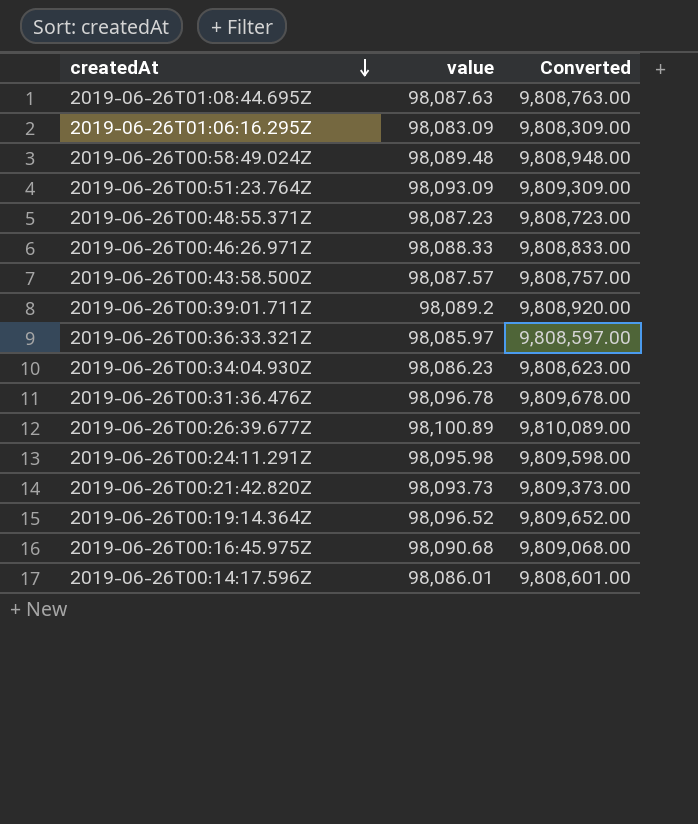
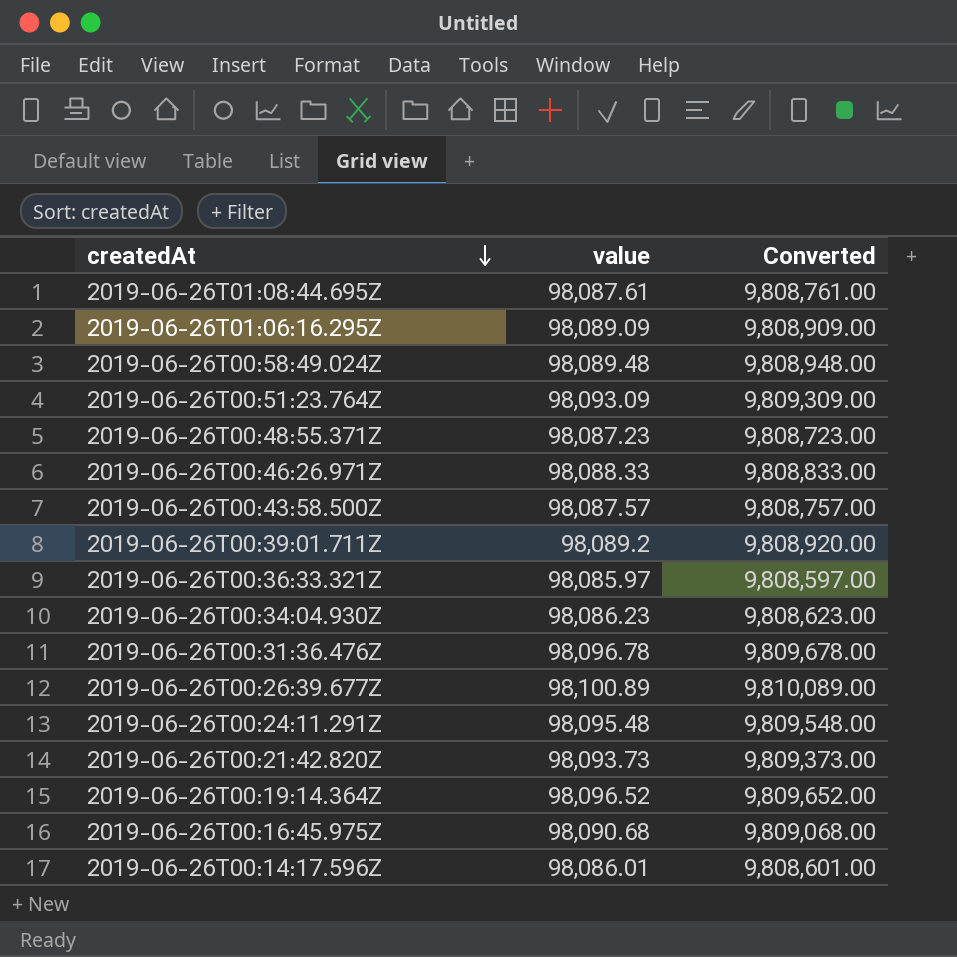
2019-06-26T01:08:44.695Z | value: 98,087.63 -> 98,087.61
2019-06-26T01:08:44.695Z | Converted: 9,808,763.00 -> 9,808,761.00
2019-06-26T01:06:16.295Z | value: 98,083.09 -> 98,089.09
2019-06-26T01:06:16.295Z | Converted: 9,808,309.00 -> 9,808,909.00
2019-06-26T00:24:11.291Z | value: 98,095.98 -> 98,095.48
2019-06-26T00:24:11.291Z | Converted: 9,809,598.00 -> 9,809,548.00

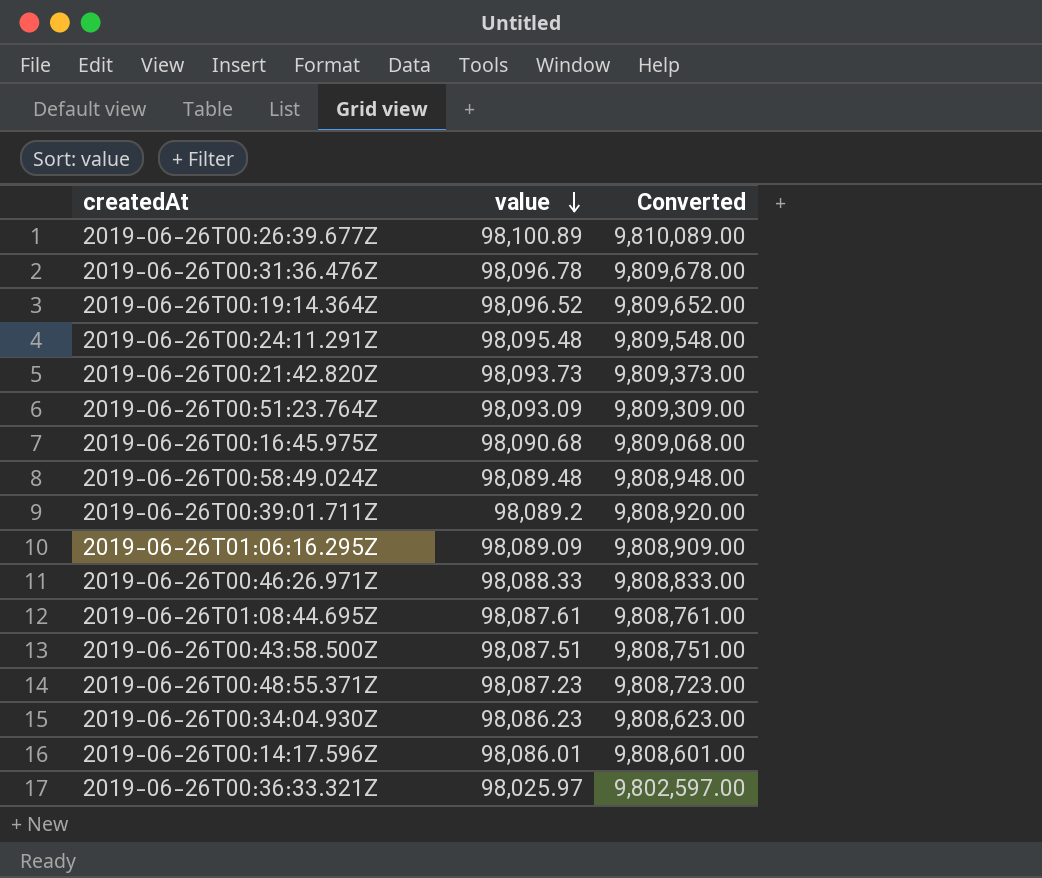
row order: createdAt descending -> value descending
2019-06-26T00:43:58.500Z | value: 98,087.57 -> 98,087.51
2019-06-26T00:43:58.500Z | Converted: 9,808,757.00 -> 9,808,751.00
2019-06-26T00:36:33.321Z | value: 98,085.97 -> 98,025.97
2019-06-26T00:36:33.321Z | Converted: 9,808,597.00 -> 9,802,597.00

